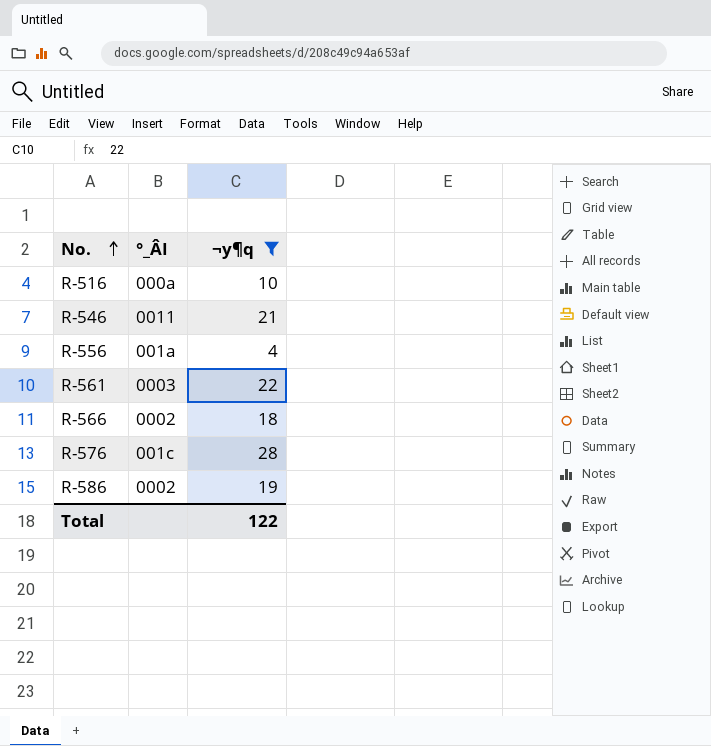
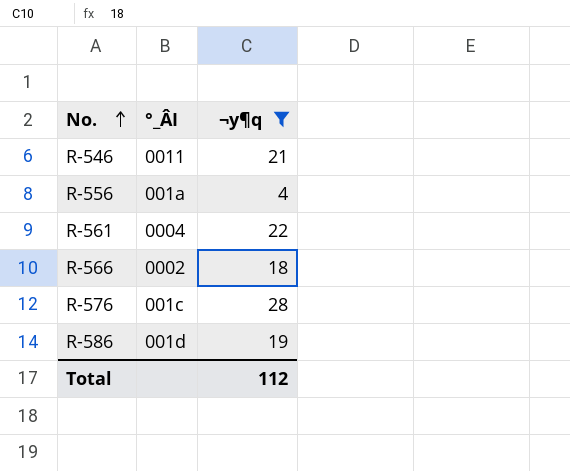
row R-516: 000a | 10 -> none
R-561 | °_ÂI: 0003 -> 0004
R-586 | °_ÂI: 0002 -> 001d
Total | ¬y¶q: 122 -> 112

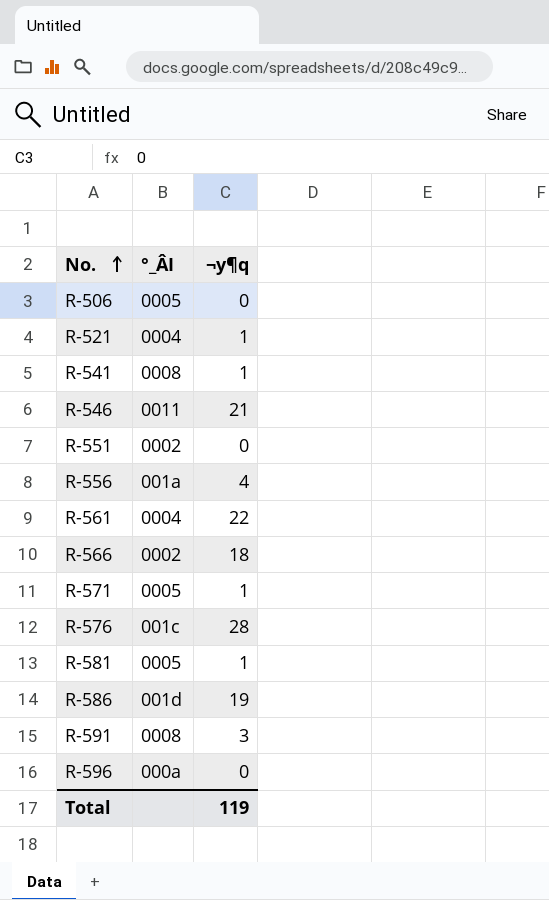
filter: ¬y¶q >= 4 -> none
Total | ¬y¶q: 112 -> 119

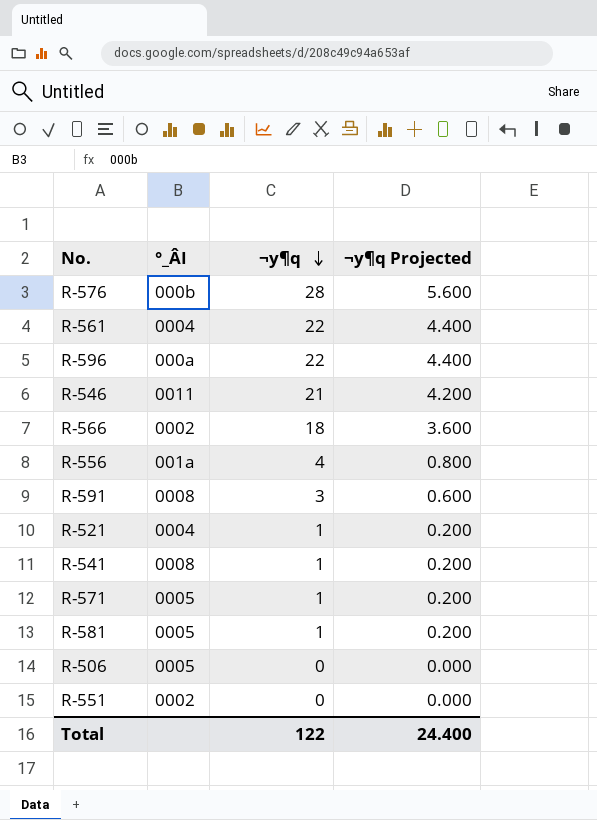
row order: No. ascending -> ¬y¶q descending
column ¬y¶q Projected | formula: none -> [¬y¶q] * 0.2
row R-586: 001d | 19 -> none
R-576 | °_ÂI: 001c -> 000b
R-596 | ¬y¶q: 0 -> 22
Total | ¬y¶q: 119 -> 122

